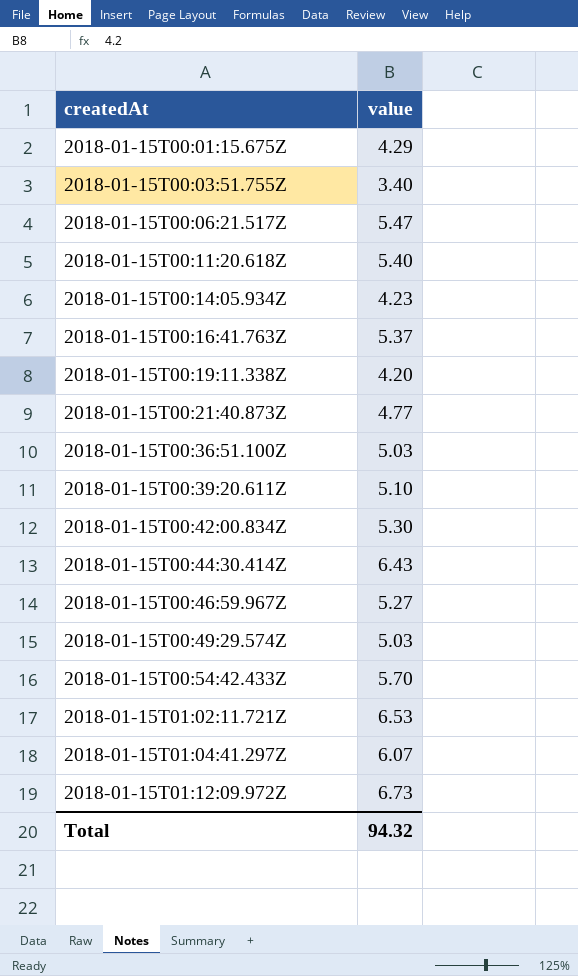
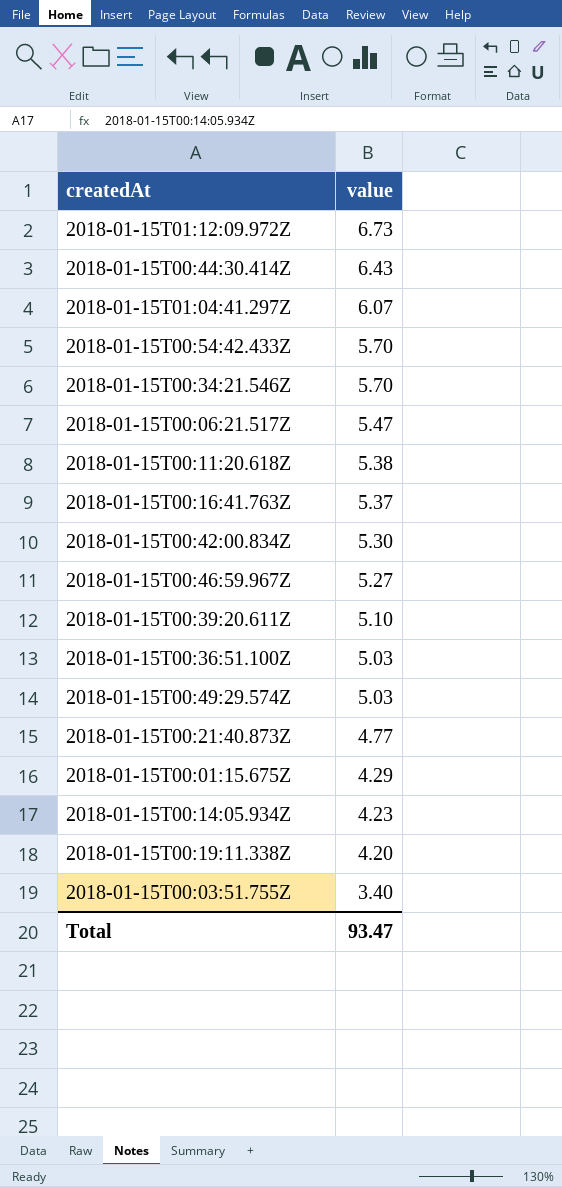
row order: createdAt ascending -> value descending
row 2018-01-15T01:02:11.721Z: 6.53 -> none
row 2018-01-15T00:34:21.546Z: none -> 5.70
2018-01-15T00:11:20.618Z | value: 5.40 -> 5.38
Total | value: 94.32 -> 93.47

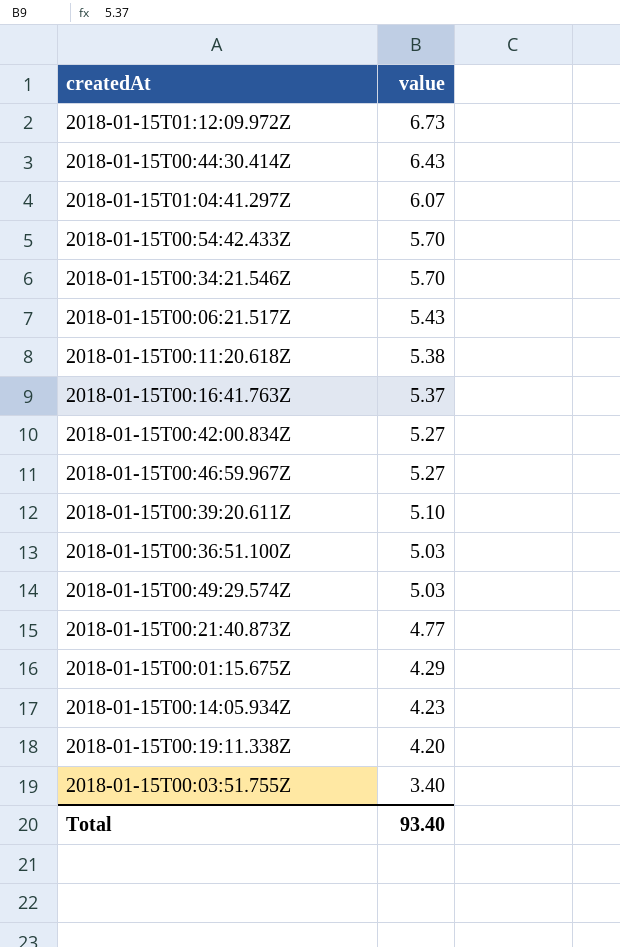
2018-01-15T00:06:21.517Z | value: 5.47 -> 5.43
2018-01-15T00:42:00.834Z | value: 5.30 -> 5.27
Total | value: 93.47 -> 93.40

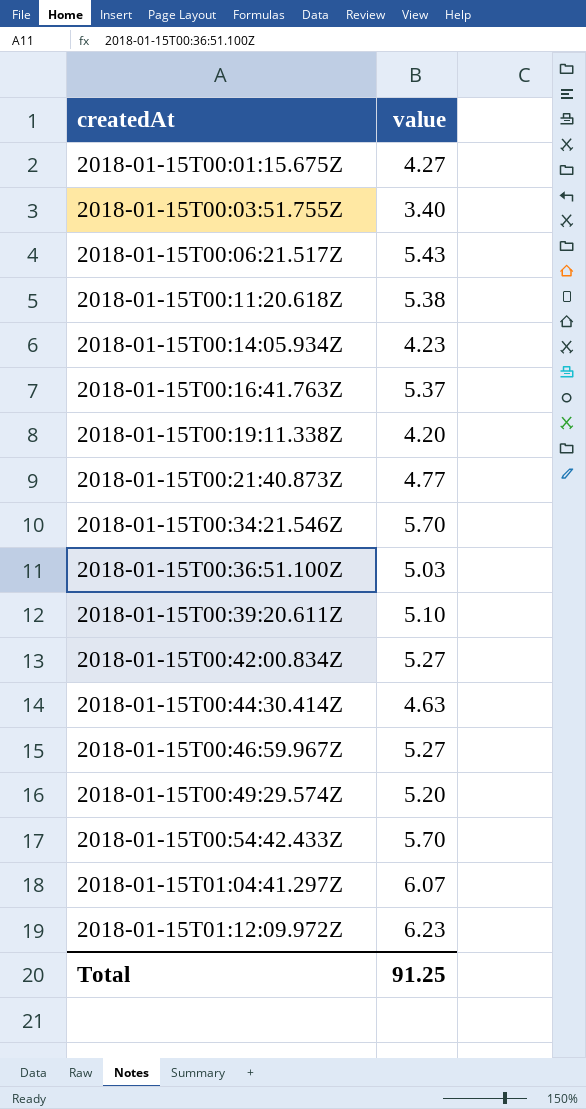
row order: value descending -> createdAt ascending
2018-01-15T00:01:15.675Z | value: 4.29 -> 4.27
2018-01-15T00:44:30.414Z | value: 6.43 -> 4.63
2018-01-15T00:49:29.574Z | value: 5.03 -> 5.20
2018-01-15T01:12:09.972Z | value: 6.73 -> 6.23
Total | value: 93.40 -> 91.25

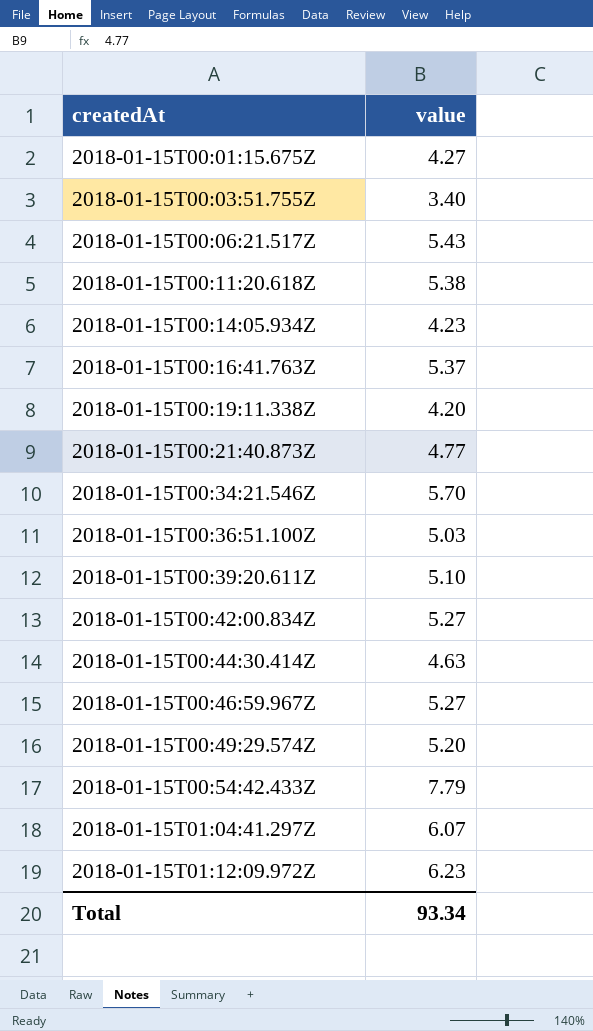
2018-01-15T00:54:42.433Z | value: 5.70 -> 7.79
Total | value: 91.25 -> 93.34

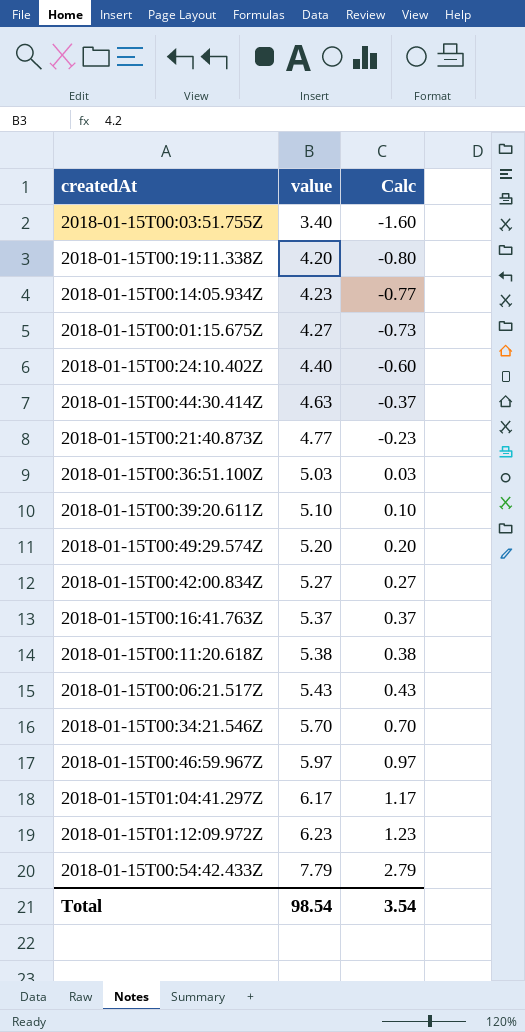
row order: createdAt ascending -> value ascending
column Calc | formula: none -> [value] - 5
row 2018-01-15T00:24:10.402Z: none -> 4.40 | -0.60
2018-01-15T00:46:59.967Z | value: 5.27 -> 5.97
2018-01-15T01:04:41.297Z | value: 6.07 -> 6.17
Total | value: 93.34 -> 98.54

